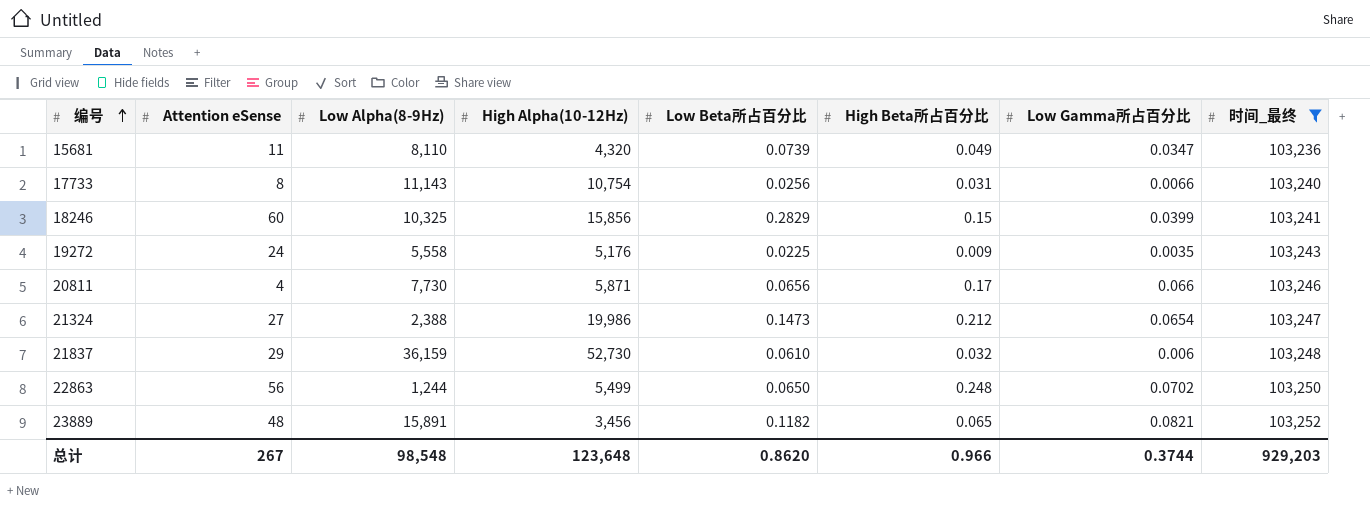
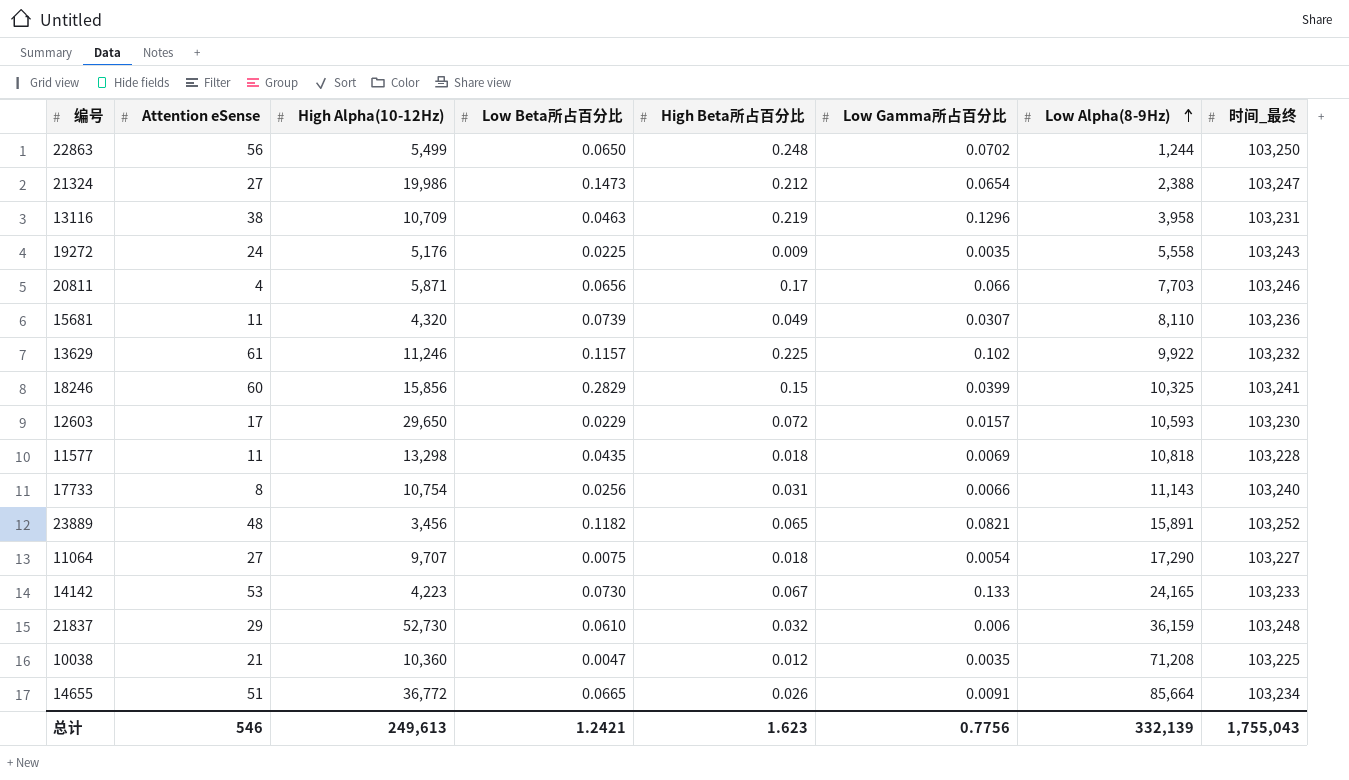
filter: 时间_最终 >= 103,236 -> none
row order: 编号 ascending -> Low Alpha(8-9Hz) ascending
column Low Alpha(8-9Hz) | position: 3 -> 7
20811 | Low Alpha(8-9Hz): 7,730 -> 7,703
15681 | Low Gamma所占百分比: 0.0347 -> 0.0307
总计 | Attention eSense: 267 -> 546
总计 | High Alpha(10-12Hz): 123,648 -> 249,613
总计 | Low Beta所占百分比: 0.8620 -> 1.2421
总计 | High Beta所占百分比: 0.966 -> 1.623
总计 | Low Gamma所占百分比: 0.3744 -> 0.7756
总计 | Low Alpha(8-9Hz): 98,548 -> 332,139
总计 | 时间_最终: 929,203 -> 1,755,043

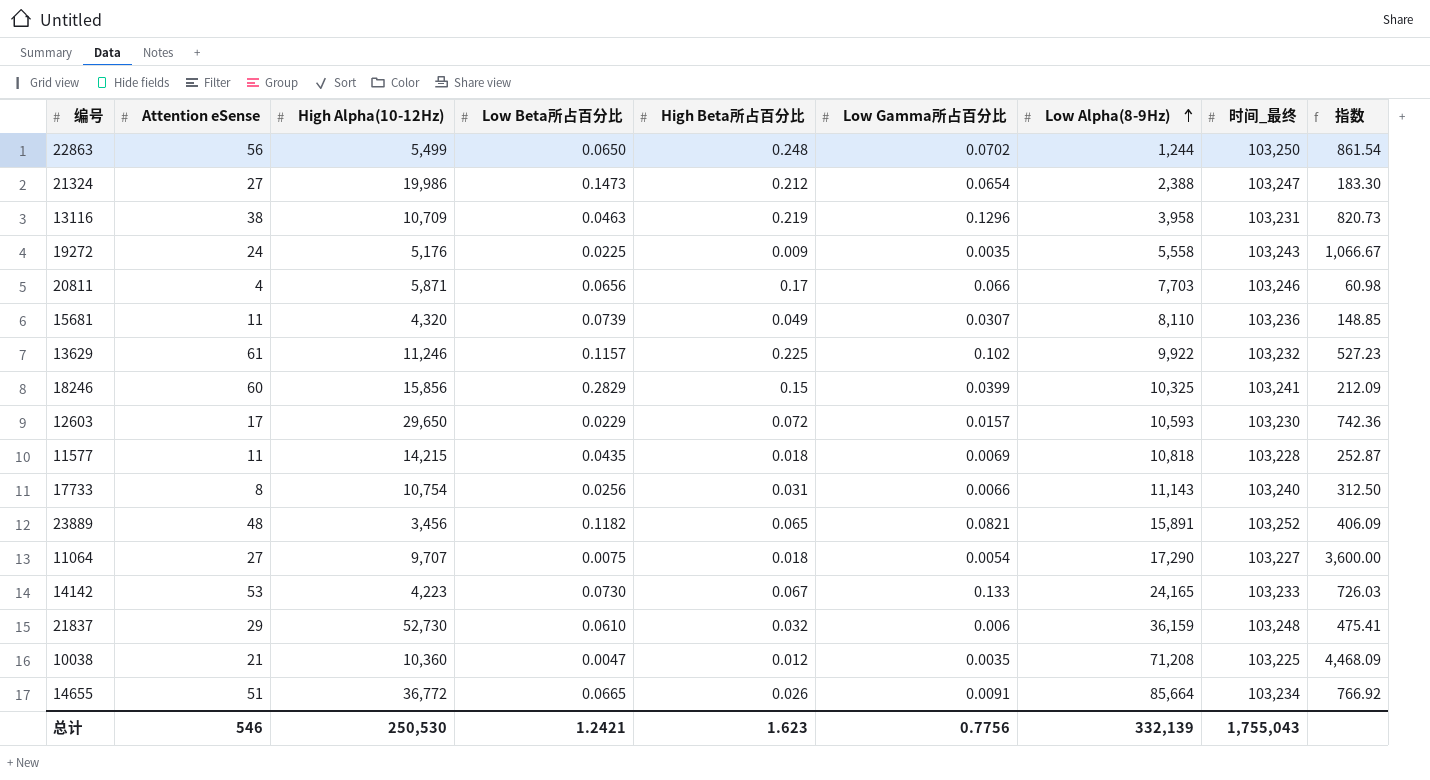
column 指数 | formula: none -> [Attention eSense] / [Low Beta所占百分比]
11577 | High Alpha(10-12Hz): 13,298 -> 14,215
总计 | High Alpha(10-12Hz): 249,613 -> 250,530

